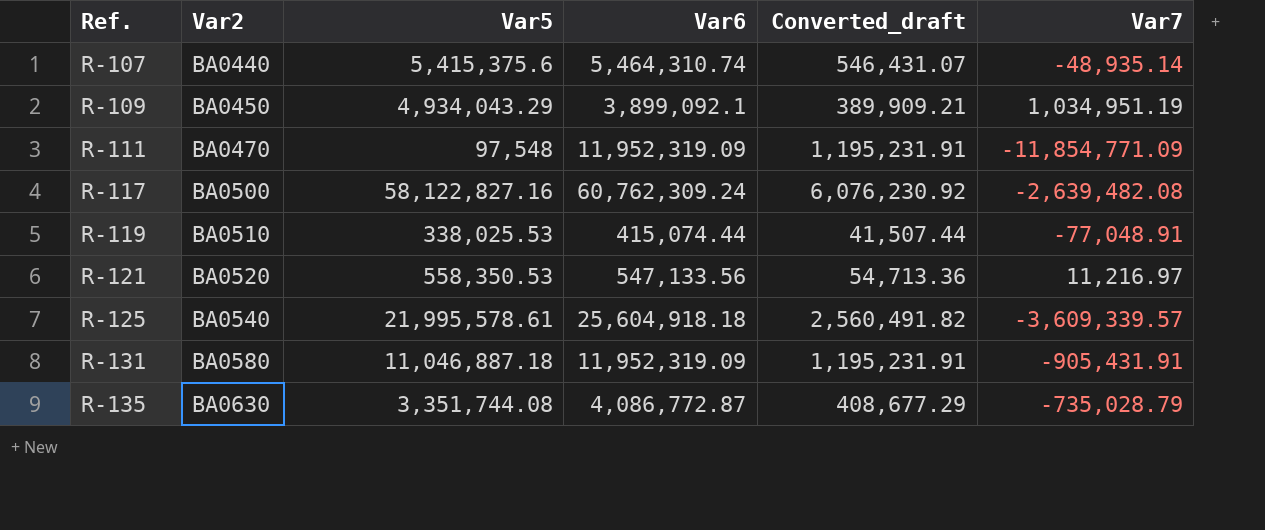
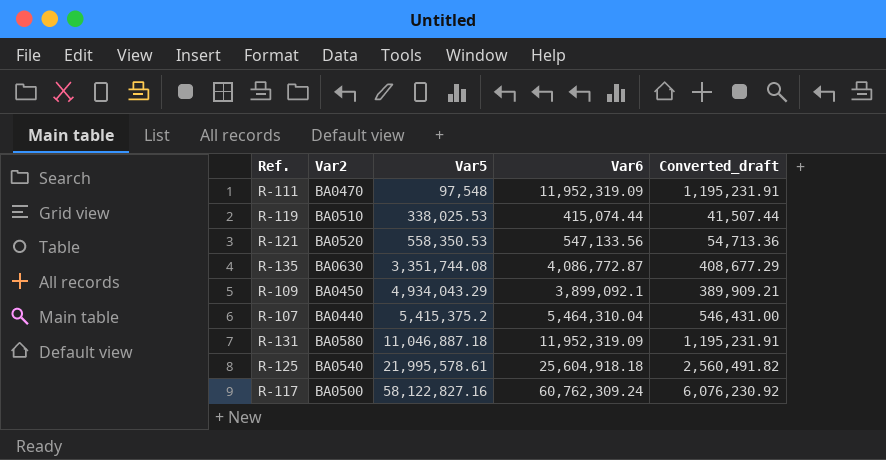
row order: Ref. ascending -> Var5 ascending
column Var7 | formula: [Var5] - [Var6] -> none
R-107 | Var5: 5,415,375.6 -> 5,415,375.2
R-107 | Var6: 5,464,310.74 -> 5,464,310.04
R-107 | Converted_draft: 546,431.07 -> 546,431.00

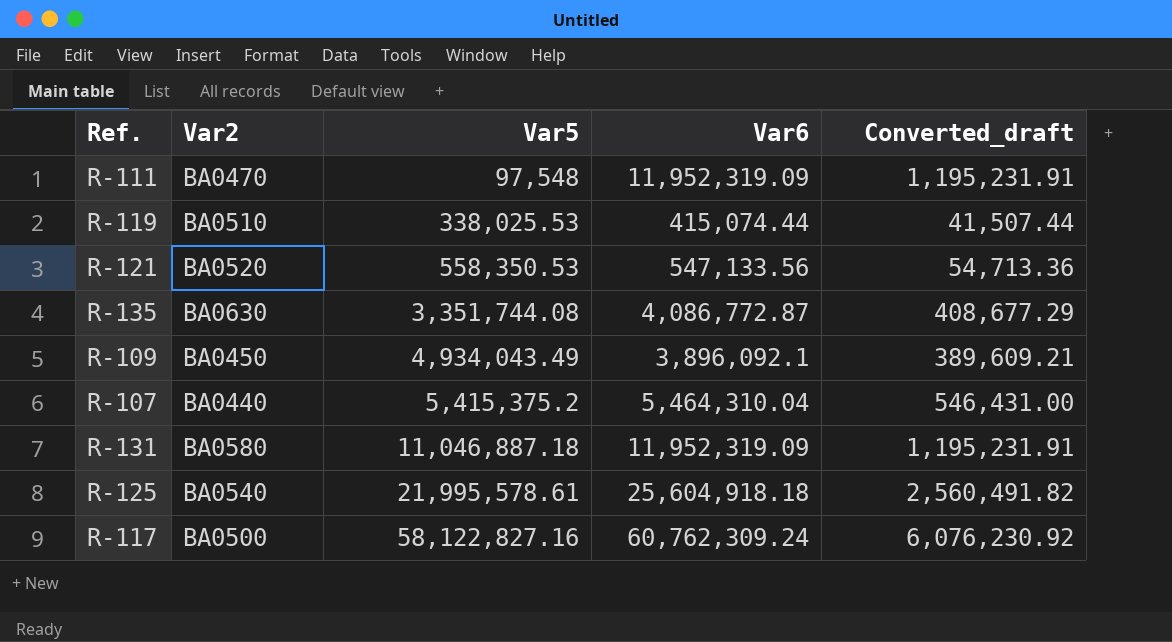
R-109 | Var5: 4,934,043.29 -> 4,934,043.49
R-109 | Var6: 3,899,092.1 -> 3,896,092.1
R-109 | Converted_draft: 389,909.21 -> 389,609.21

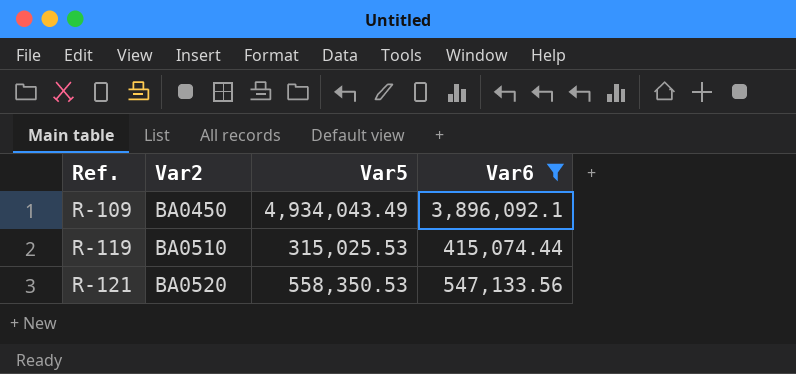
filter: none -> Var6 <= 3,896,092.1
row order: Var5 ascending -> Ref. ascending
column Converted_draft | formula: [Var6] * 0.1 -> none
R-119 | Var5: 338,025.53 -> 315,025.53

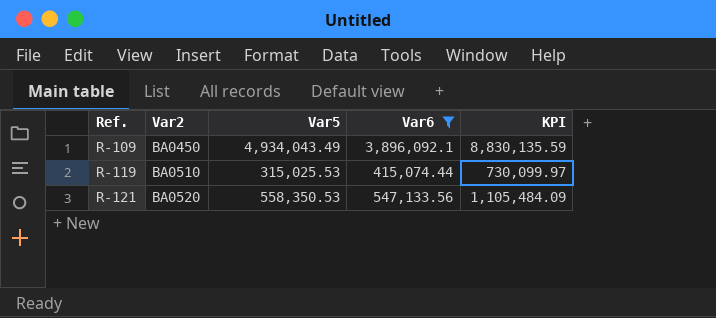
column KPI | formula: none -> [Var5] + [Var6]

